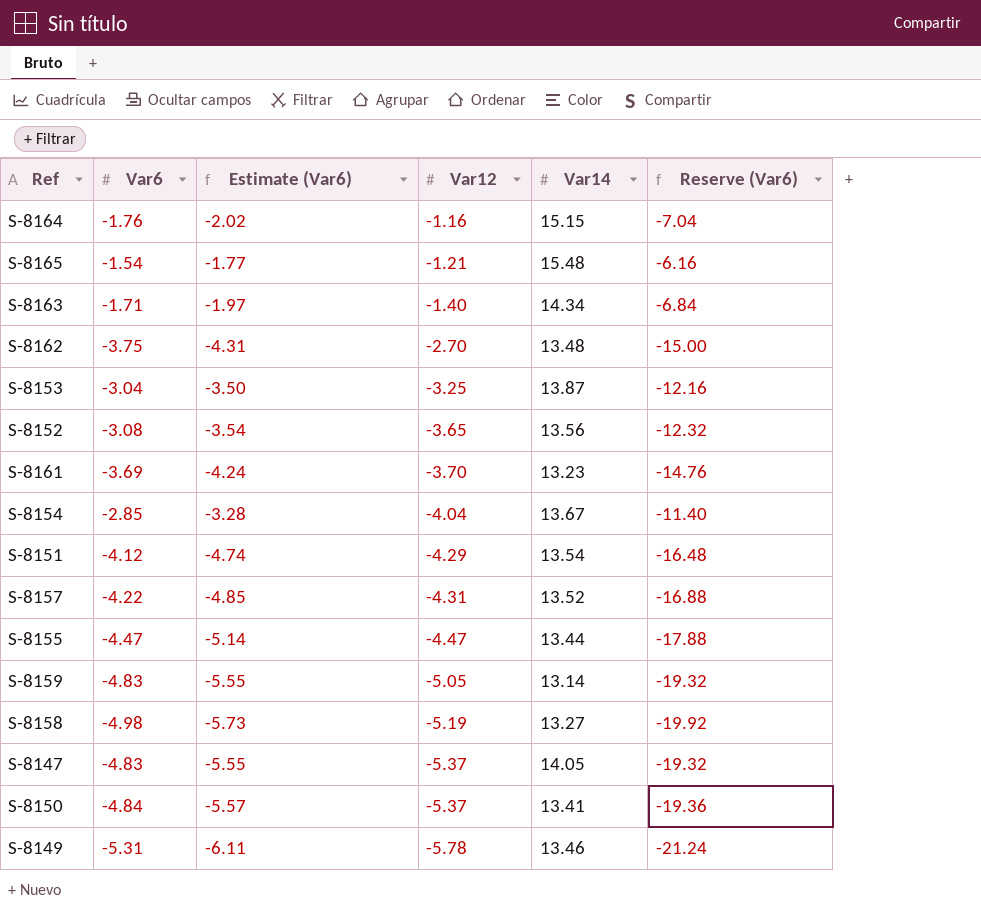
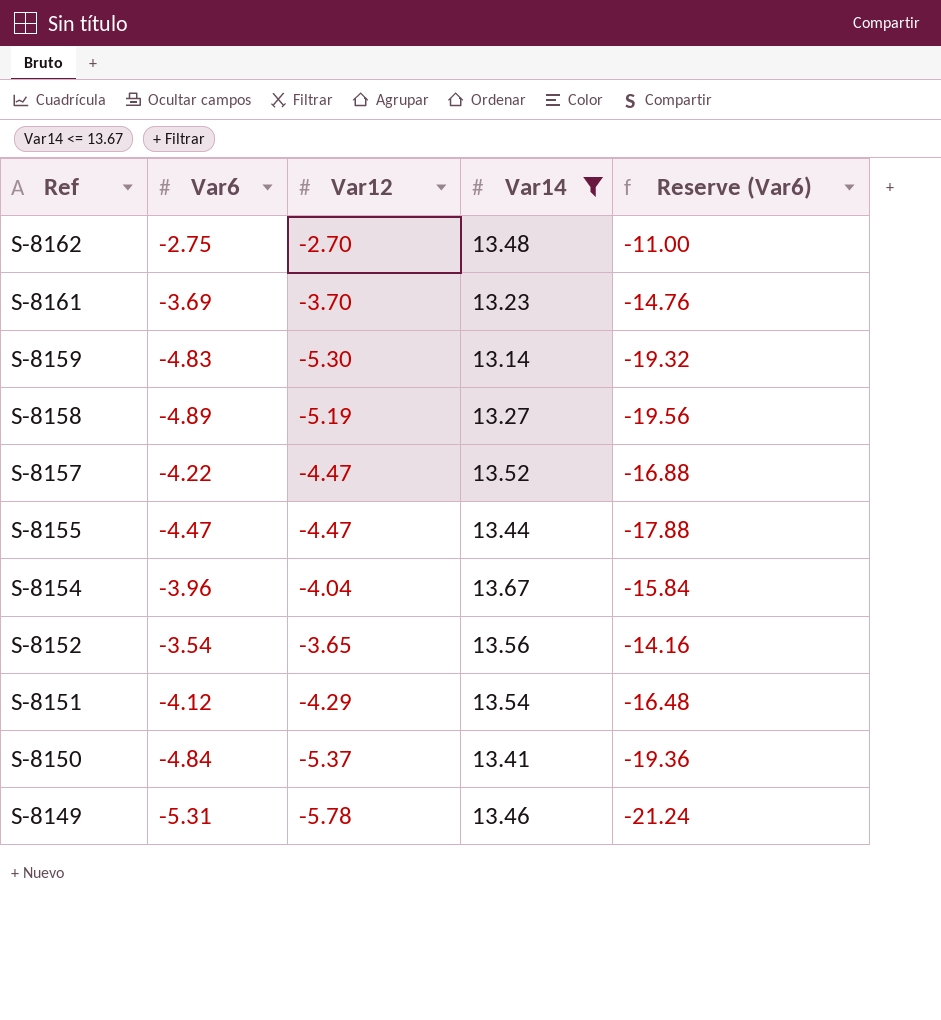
filter: none -> Var14 <= 13.67
row order: Var12 descending -> Ref descending
column Estimate (Var6) | formula: [Var6] * 1.15 -> none
S-8162 | Var6: -3.75 -> -2.75
S-8162 | Reserve (Var6): -15.00 -> -11.00
S-8159 | Var12: -5.05 -> -5.30
S-8158 | Var6: -4.98 -> -4.89
S-8158 | Reserve (Var6): -19.92 -> -19.56
S-8157 | Var12: -4.31 -> -4.47
S-8154 | Var6: -2.85 -> -3.96
S-8154 | Reserve (Var6): -11.40 -> -15.84
S-8152 | Var6: -3.08 -> -3.54
S-8152 | Reserve (Var6): -12.32 -> -14.16

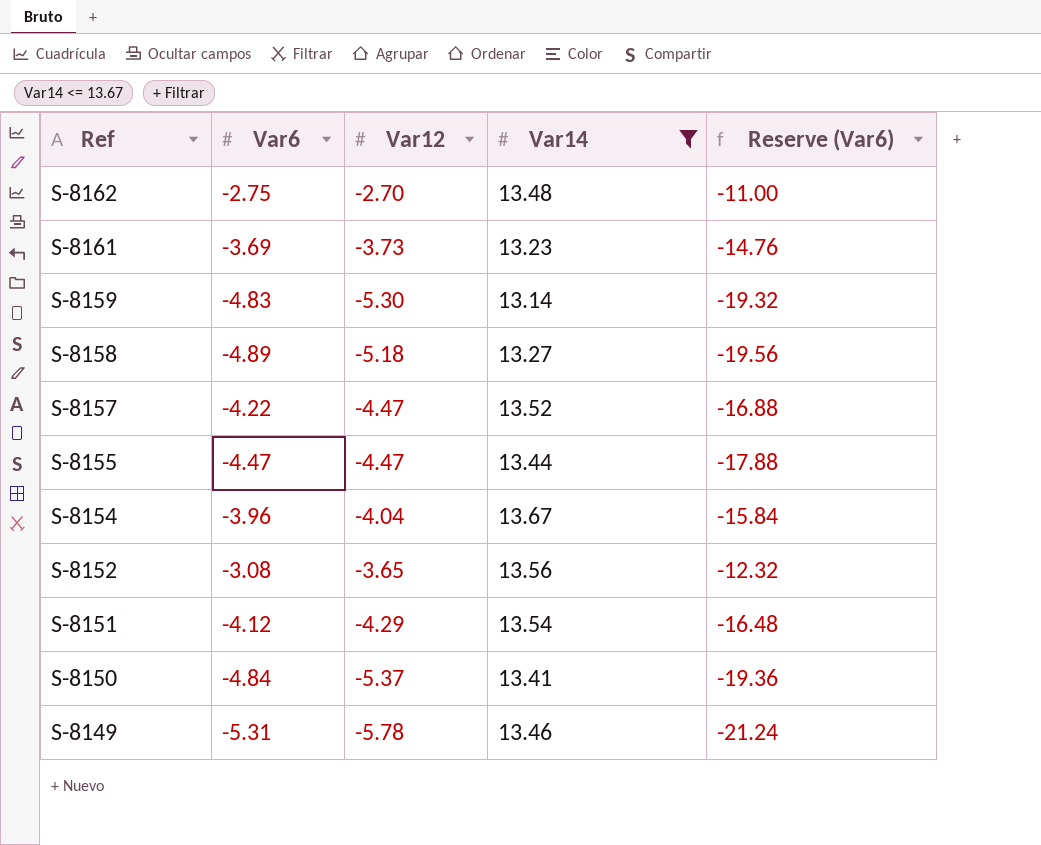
S-8161 | Var12: -3.70 -> -3.73
S-8158 | Var12: -5.19 -> -5.18
S-8152 | Var6: -3.54 -> -3.08
S-8152 | Reserve (Var6): -14.16 -> -12.32

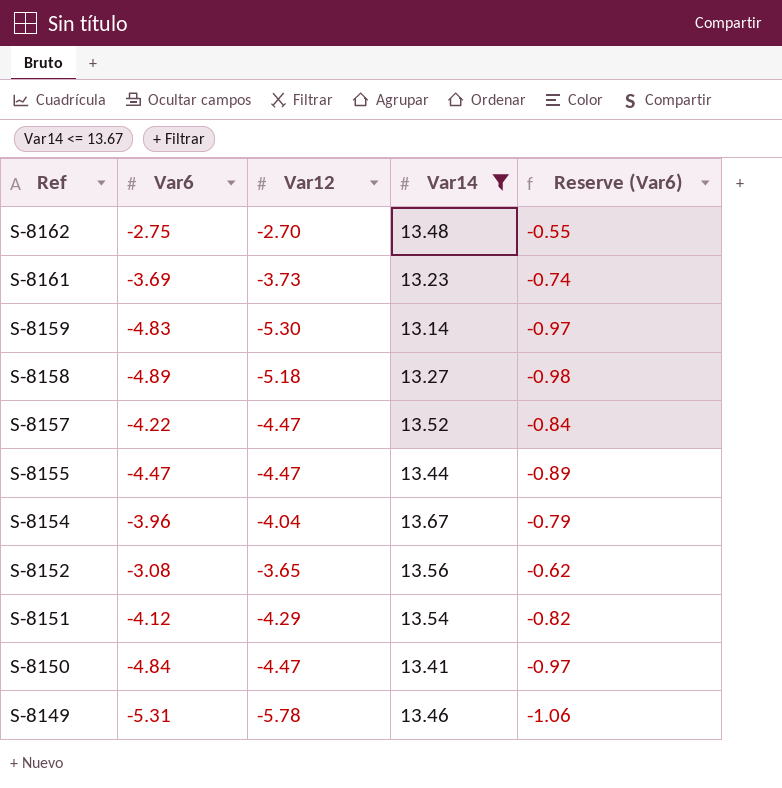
column Reserve (Var6) | formula: [Var6] * 4 -> [Var6] * 0.2
S-8150 | Var12: -5.37 -> -4.47

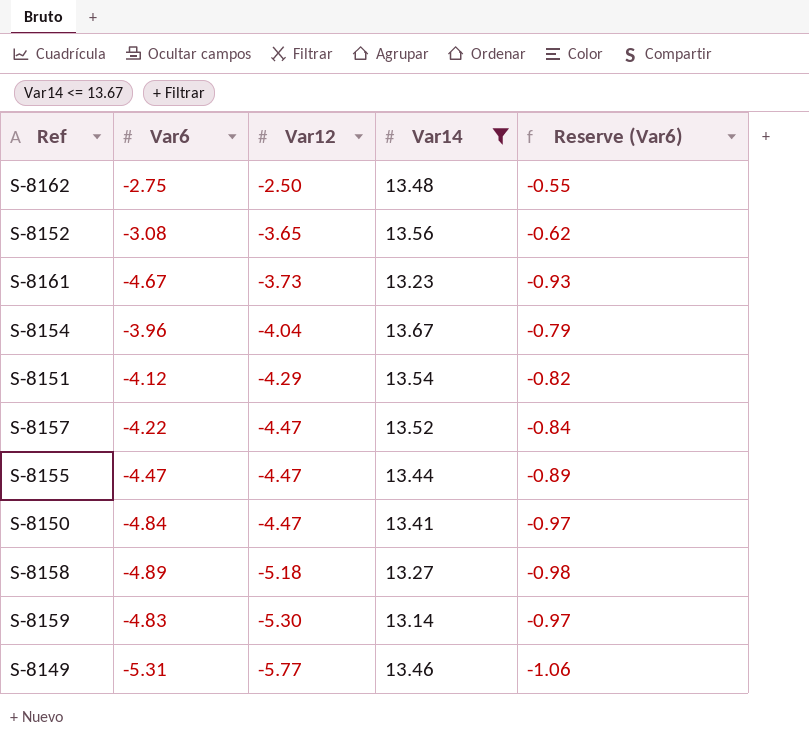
row order: Ref descending -> Var12 descending
S-8162 | Var12: -2.70 -> -2.50
S-8161 | Var6: -3.69 -> -4.67
S-8161 | Reserve (Var6): -0.74 -> -0.93
S-8149 | Var12: -5.78 -> -5.77

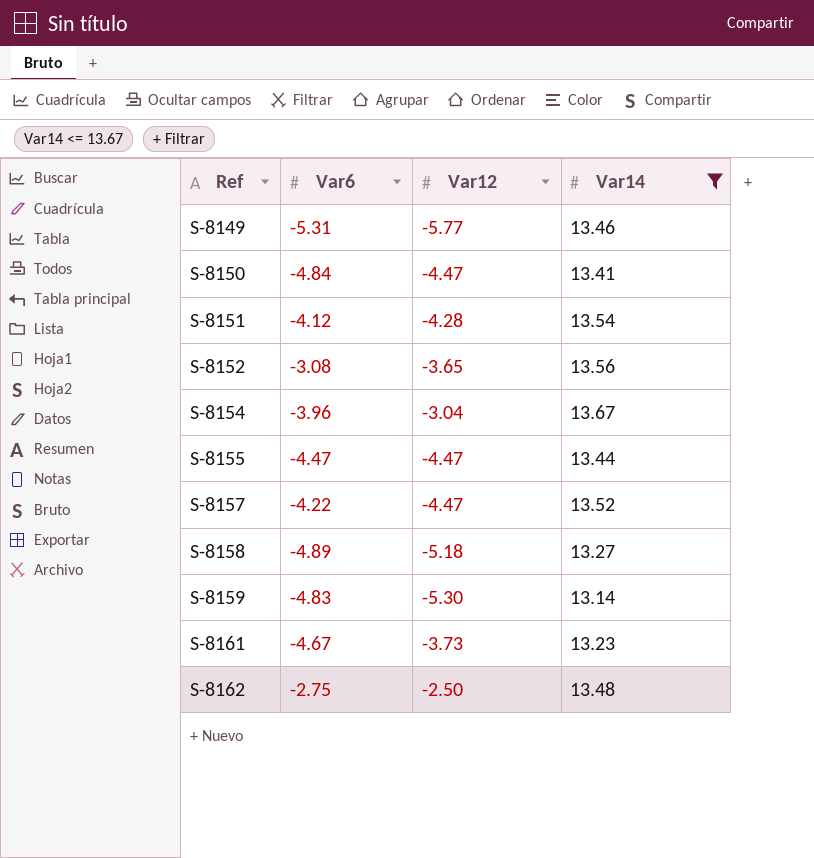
row order: Var12 descending -> Ref ascending
column Reserve (Var6) | formula: [Var6] * 0.2 -> none
S-8151 | Var12: -4.29 -> -4.28
S-8154 | Var12: -4.04 -> -3.04

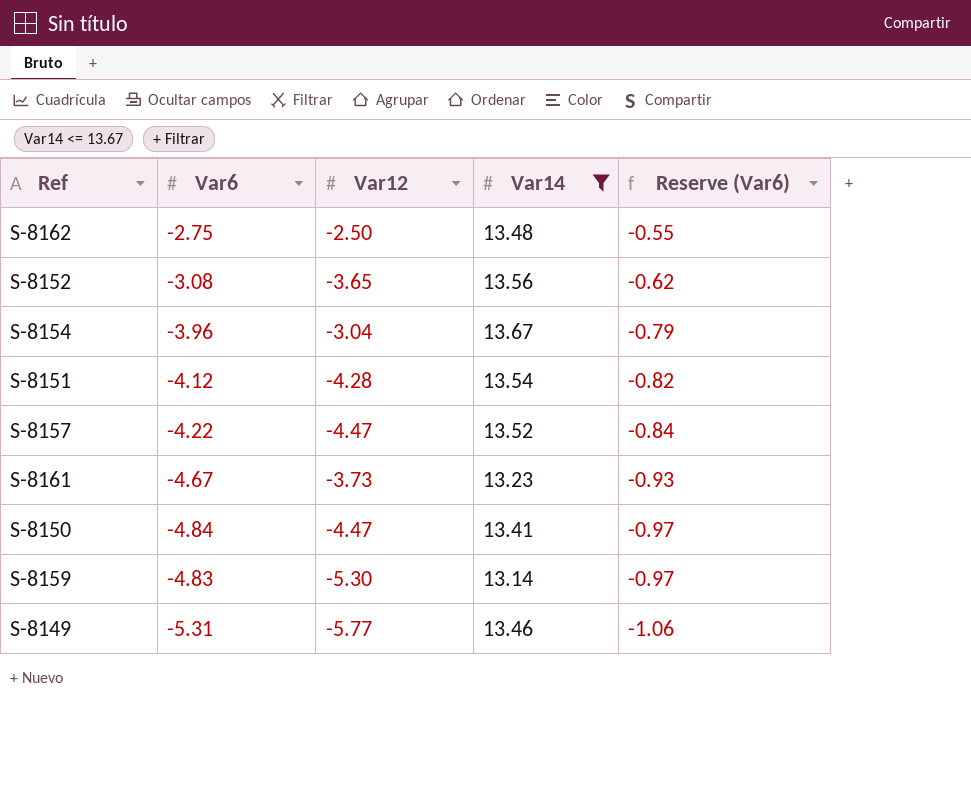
row order: Ref ascending -> Reserve (Var6) descending
column Reserve (Var6) | formula: none -> [Var6] * 0.2
row S-8155: -4.47 | -4.47 | 13.44 -> none
row S-8158: -4.89 | -5.18 | 13.27 -> none

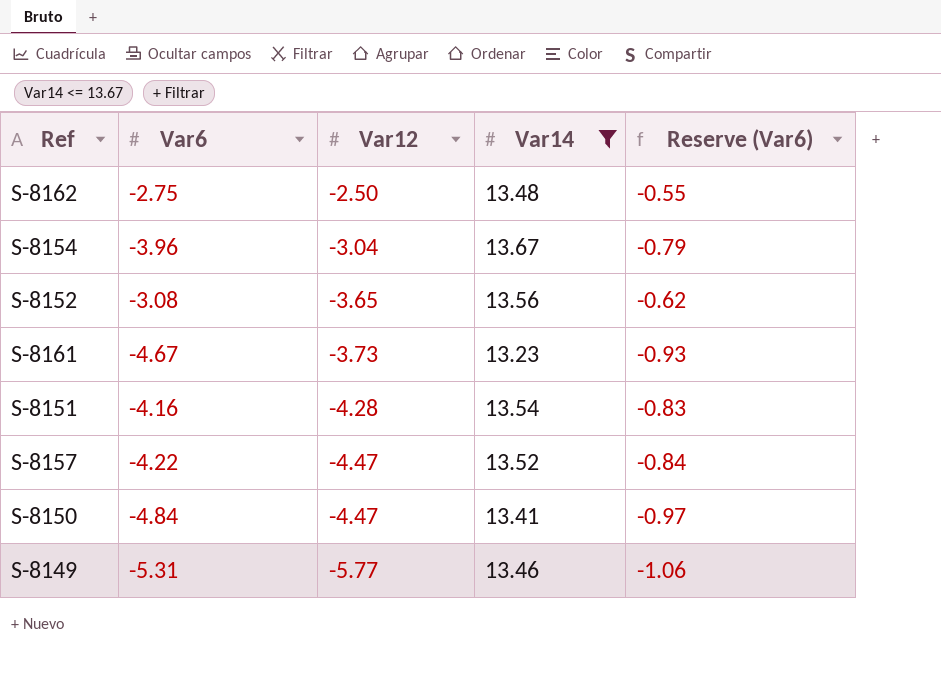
row order: Reserve (Var6) descending -> Var12 descending
row S-8159: -4.83 | -5.30 | 13.14 | -0.97 -> none
S-8151 | Var6: -4.12 -> -4.16
S-8151 | Reserve (Var6): -0.82 -> -0.83

